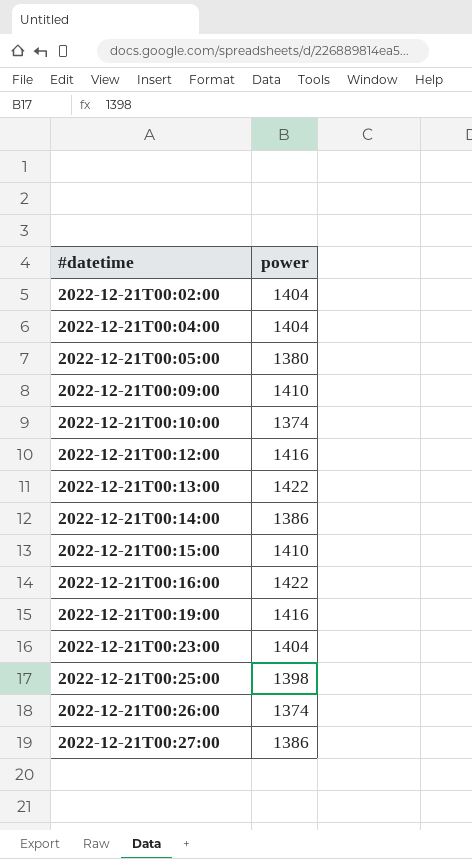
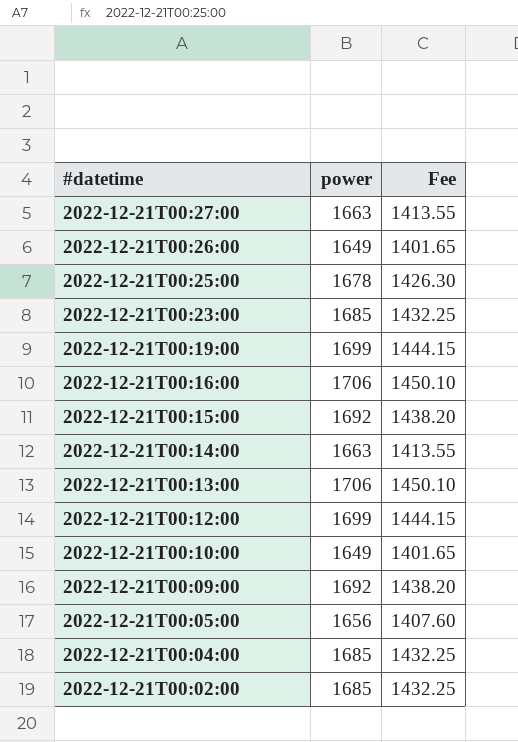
row order: #datetime ascending -> #datetime descending
column Fee | formula: none -> [power] * 0.85
2022-12-21T00:27:00 | power: 1386 -> 1663
2022-12-21T00:26:00 | power: 1374 -> 1649
2022-12-21T00:25:00 | power: 1398 -> 1678
2022-12-21T00:23:00 | power: 1404 -> 1685
2022-12-21T00:19:00 | power: 1416 -> 1699
2022-12-21T00:16:00 | power: 1422 -> 1706
2022-12-21T00:15:00 | power: 1410 -> 1692
2022-12-21T00:14:00 | power: 1386 -> 1663
2022-12-21T00:13:00 | power: 1422 -> 1706
2022-12-21T00:12:00 | power: 1416 -> 1699
2022-12-21T00:10:00 | power: 1374 -> 1649
2022-12-21T00:09:00 | power: 1410 -> 1692
2022-12-21T00:05:00 | power: 1380 -> 1656
2022-12-21T00:04:00 | power: 1404 -> 1685
2022-12-21T00:02:00 | power: 1404 -> 1685

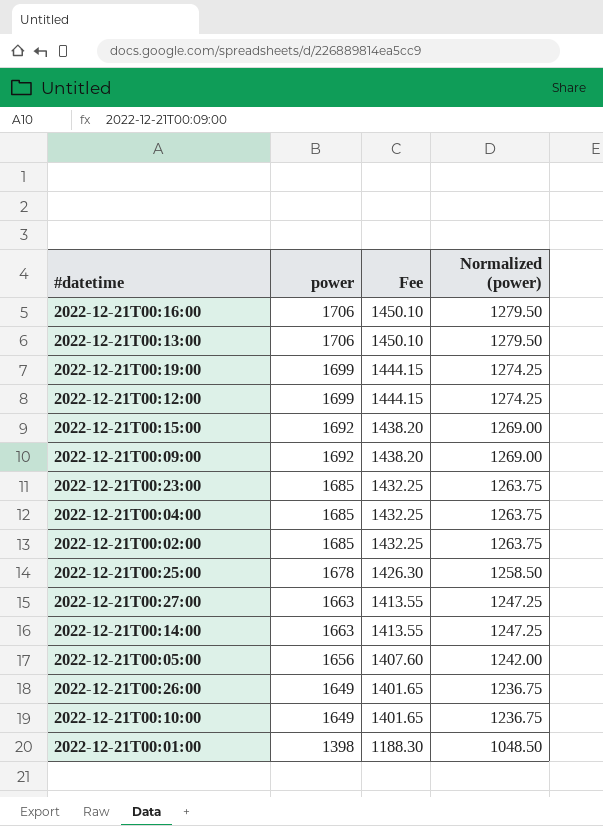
row order: #datetime descending -> power descending
column Normalized (power) | formula: none -> [power] * 0.75
row 2022-12-21T00:01:00: none -> 1398 | 1188.30 | 1048.50

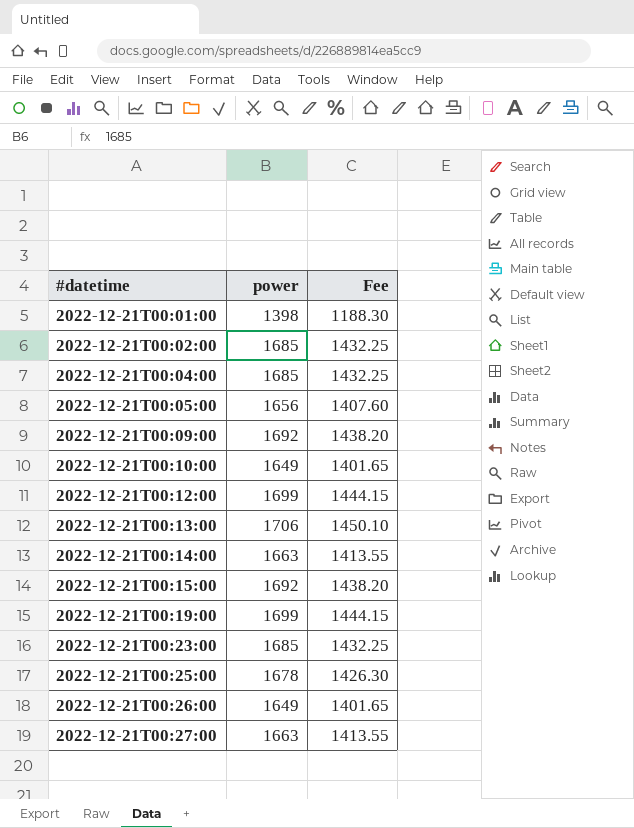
row order: power descending -> #datetime ascending
column Normalized (power) | formula: [power] * 0.75 -> none
row 2022-12-21T00:16:00: 1706 | 1450.10 | 1279.50 -> none

